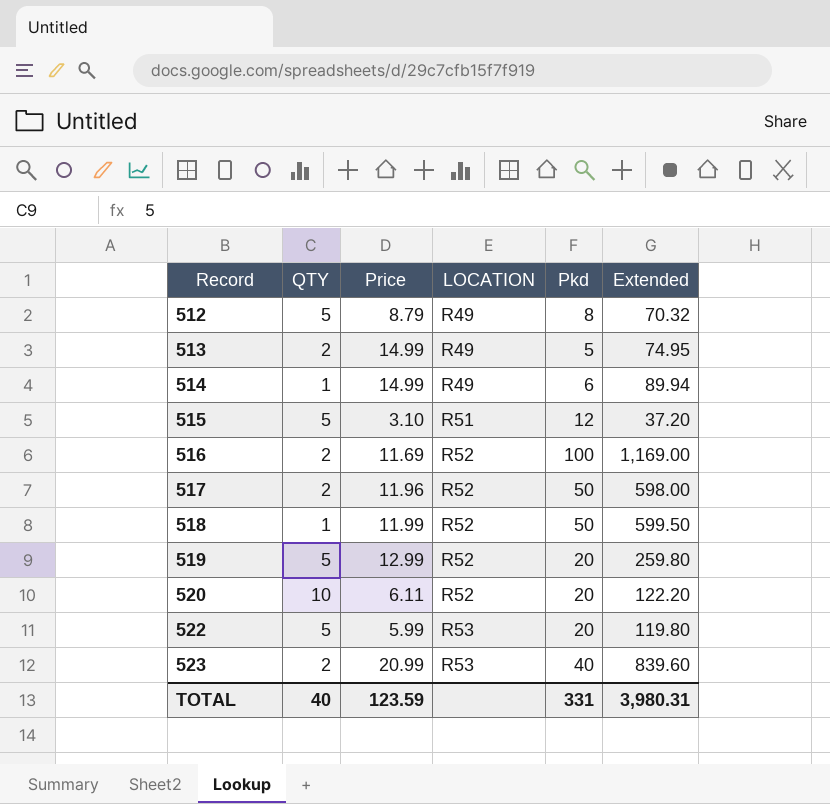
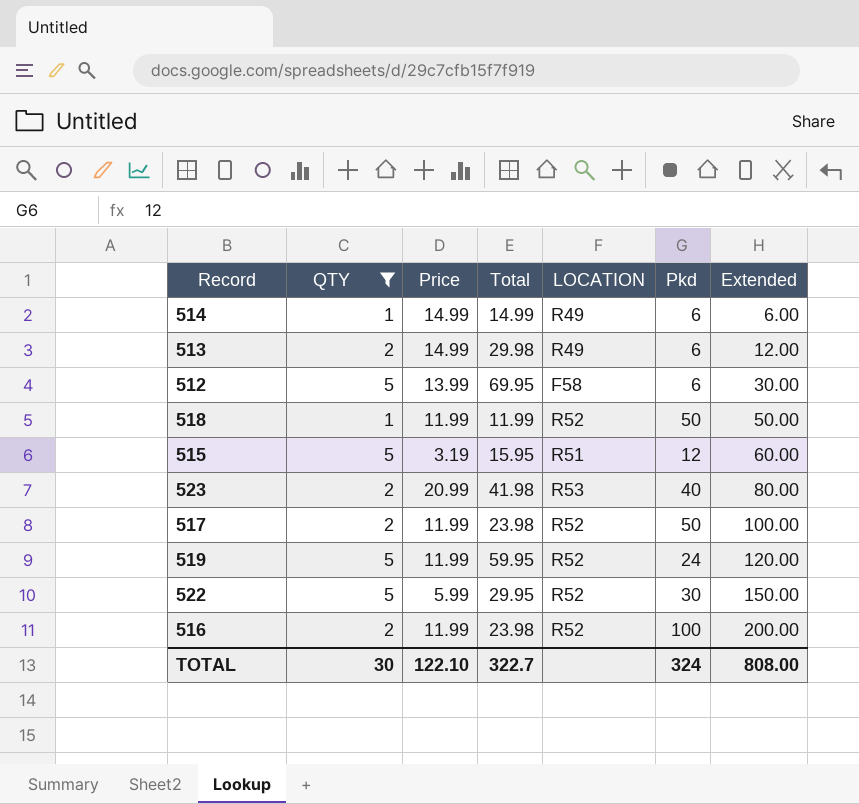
filter: none -> QTY != 10
row order: Record ascending -> Extended ascending
column Total | formula: none -> [QTY] * [Price]
column Extended | formula: [Price] * [Pkd] -> [QTY] * [Pkd]
513 | Pkd: 5 -> 6
512 | Price: 8.79 -> 13.99
512 | LOCATION: R49 -> F58
512 | Pkd: 8 -> 6
515 | Price: 3.10 -> 3.19
517 | Price: 11.96 -> 11.99
519 | Price: 12.99 -> 11.99
519 | Pkd: 20 -> 24
522 | LOCATION: R53 -> R52
522 | Pkd: 20 -> 30
516 | Price: 11.69 -> 11.99
TOTAL | QTY: 40 -> 30
TOTAL | Price: 123.59 -> 122.10
TOTAL | Pkd: 331 -> 324
TOTAL | Extended: 3,980.31 -> 808.00

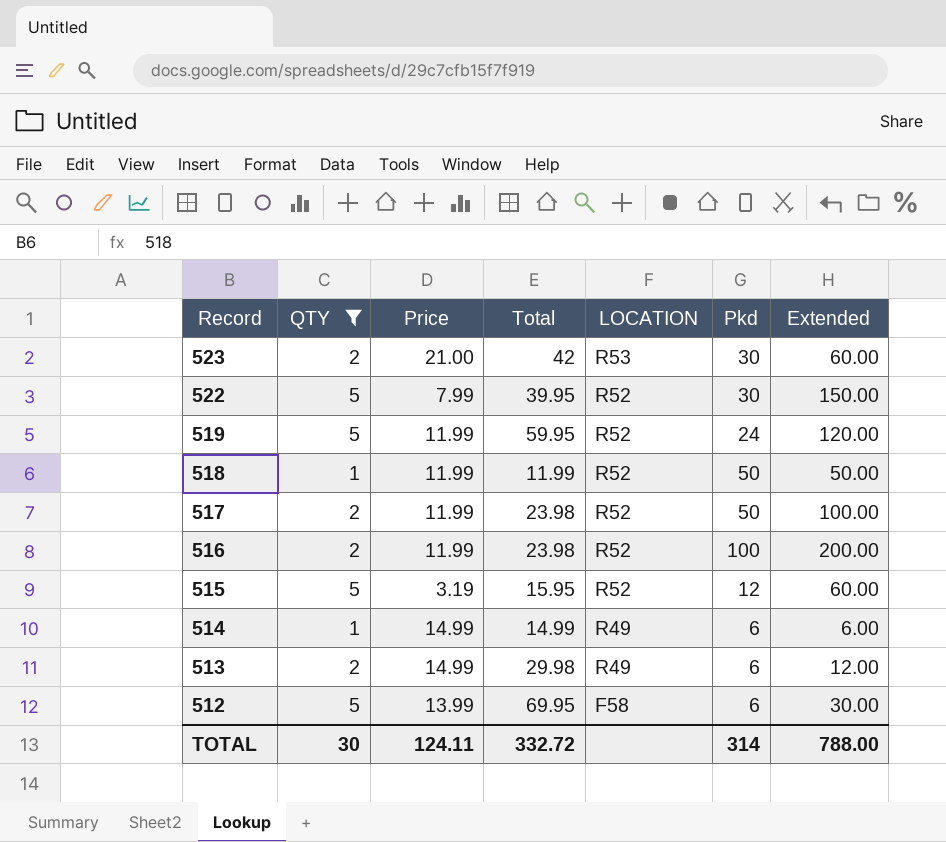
row order: Extended ascending -> Record descending
523 | Price: 20.99 -> 21.00
523 | Total: 41.98 -> 42
523 | Pkd: 40 -> 30
523 | Extended: 80.00 -> 60.00
522 | Price: 5.99 -> 7.99
522 | Total: 29.95 -> 39.95
515 | LOCATION: R51 -> R52
TOTAL | Price: 122.10 -> 124.11
TOTAL | Total: 322.7 -> 332.72
TOTAL | Pkd: 324 -> 314
TOTAL | Extended: 808.00 -> 788.00

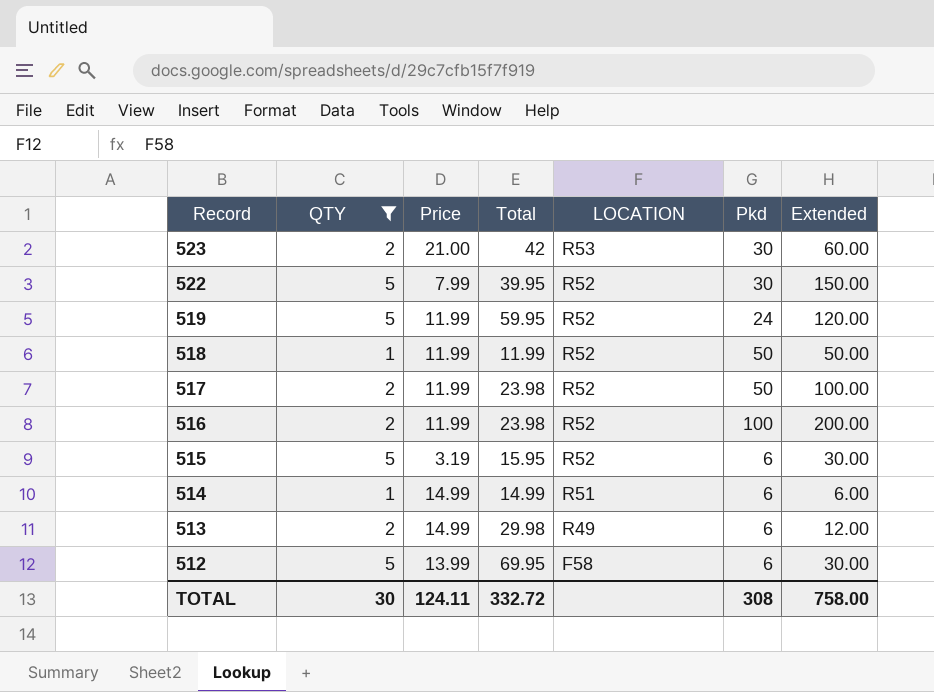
515 | Pkd: 12 -> 6
515 | Extended: 60.00 -> 30.00
514 | LOCATION: R49 -> R51
TOTAL | Pkd: 314 -> 308
TOTAL | Extended: 788.00 -> 758.00

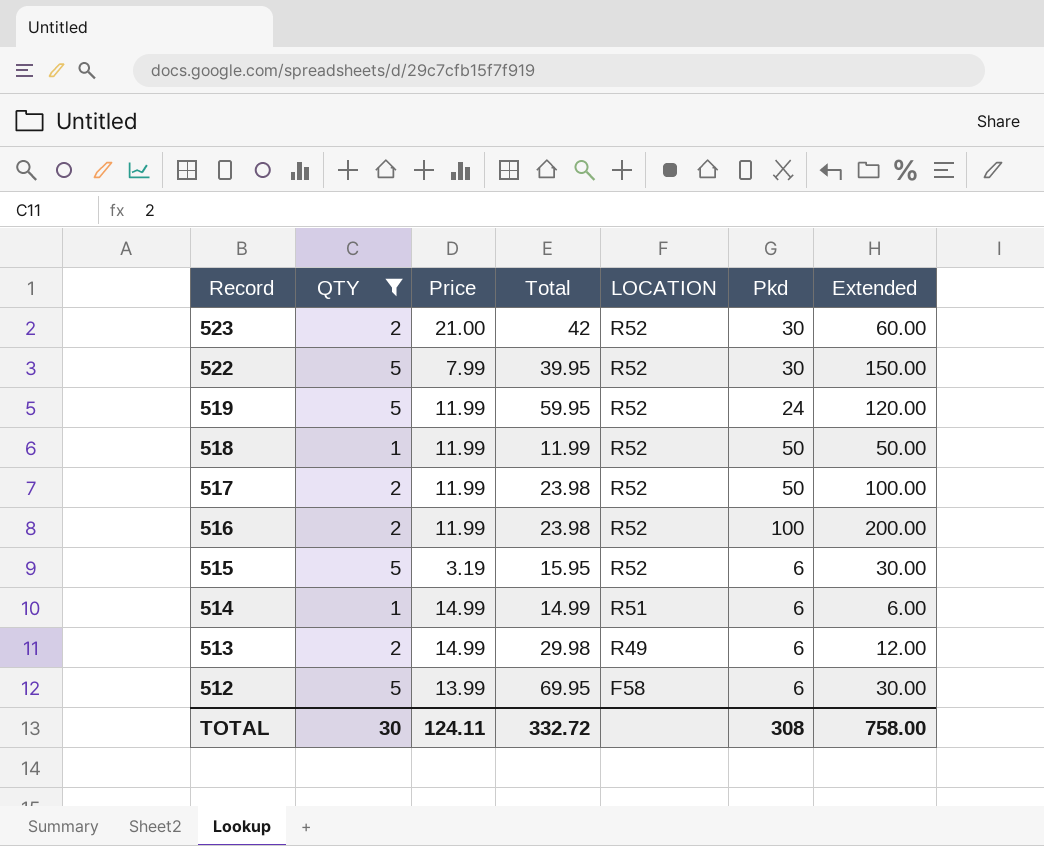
523 | LOCATION: R53 -> R52

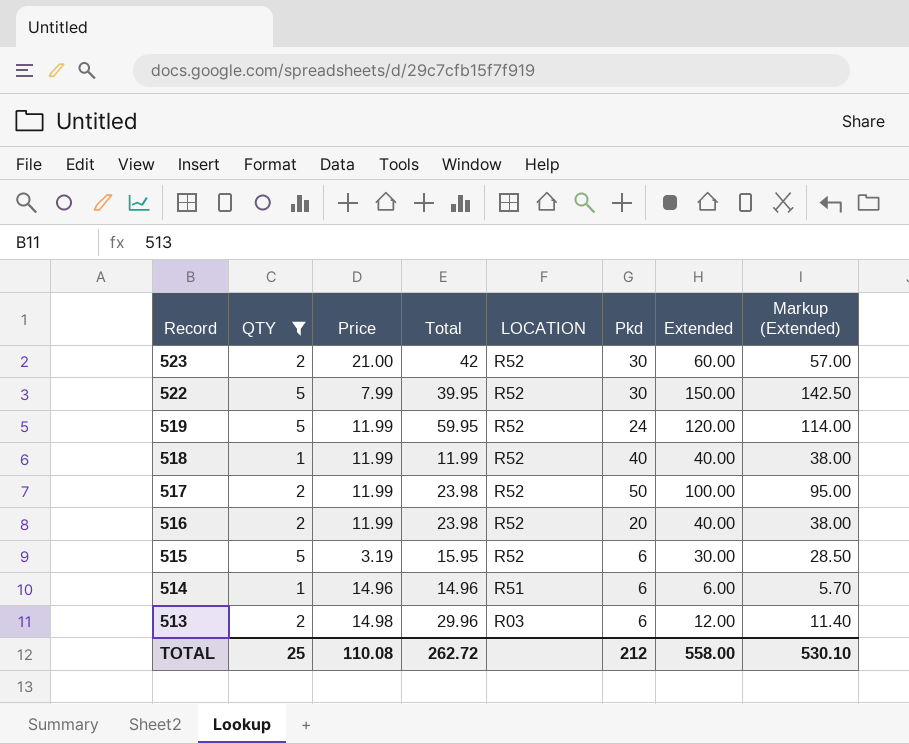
column Markup (Extended) | formula: none -> [Extended] * 0.95
row 512: 5 | 13.99 | 69.95 | F58 | 6 | 30.00 -> none
518 | Pkd: 50 -> 40
518 | Extended: 50.00 -> 40.00
516 | Pkd: 100 -> 20
516 | Extended: 200.00 -> 40.00
514 | Price: 14.99 -> 14.96
514 | Total: 14.99 -> 14.96
513 | Price: 14.99 -> 14.98
513 | Total: 29.98 -> 29.96
513 | LOCATION: R49 -> R03
TOTAL | QTY: 30 -> 25
TOTAL | Price: 124.11 -> 110.08
TOTAL | Total: 332.72 -> 262.72
TOTAL | Pkd: 308 -> 212
TOTAL | Extended: 758.00 -> 558.00

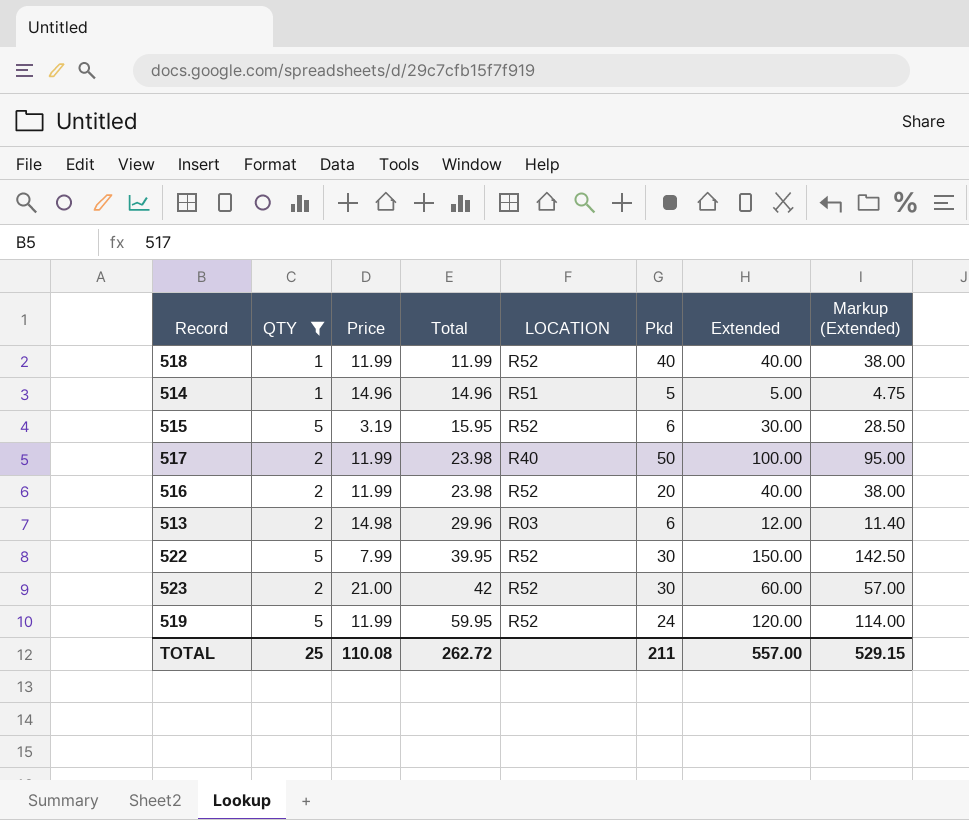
row order: Record descending -> Total ascending
514 | Pkd: 6 -> 5
514 | Extended: 6.00 -> 5.00
514 | Markup (Extended): 5.70 -> 4.75
517 | LOCATION: R52 -> R40
TOTAL | Pkd: 212 -> 211
TOTAL | Extended: 558.00 -> 557.00
TOTAL | Markup (Extended): 530.10 -> 529.15

